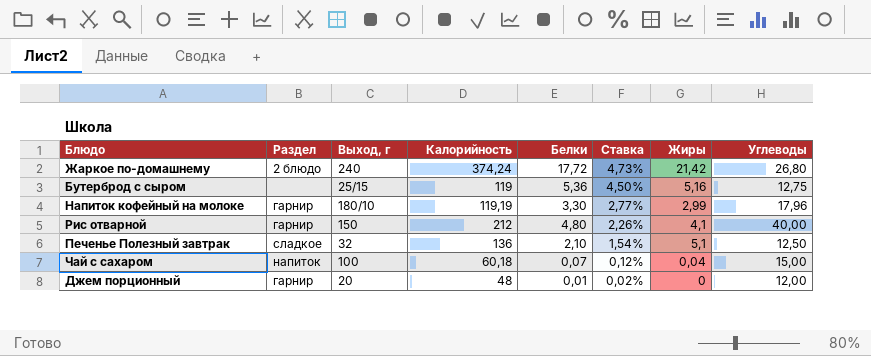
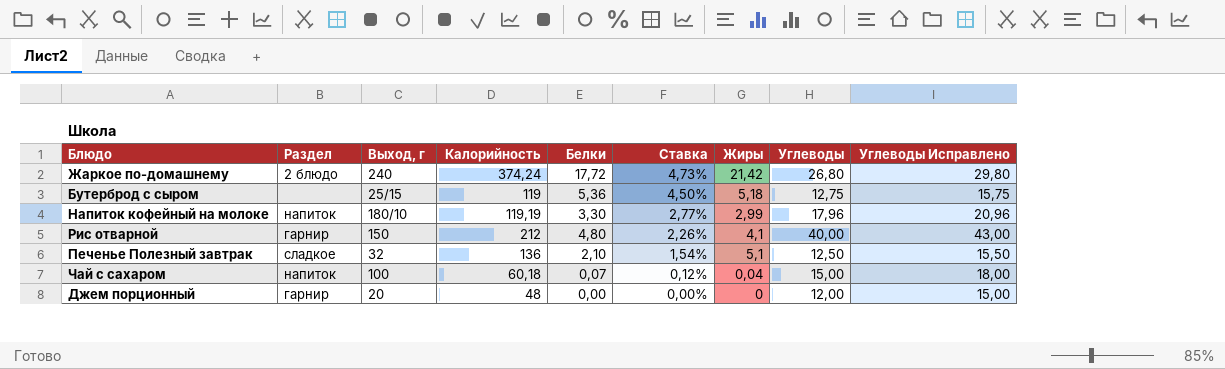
column Углеводы Исправлено | formula: none -> [Углеводы] + 3
Бутерброд с сыром | Жиры: 5,16 -> 5,18
Напиток кофейный на молоке | Раздел: гарнир -> напиток
Джем порционный | Белки: 0,01 -> 0,00
Джем порционный | Ставка: 0,02% -> 0,00%

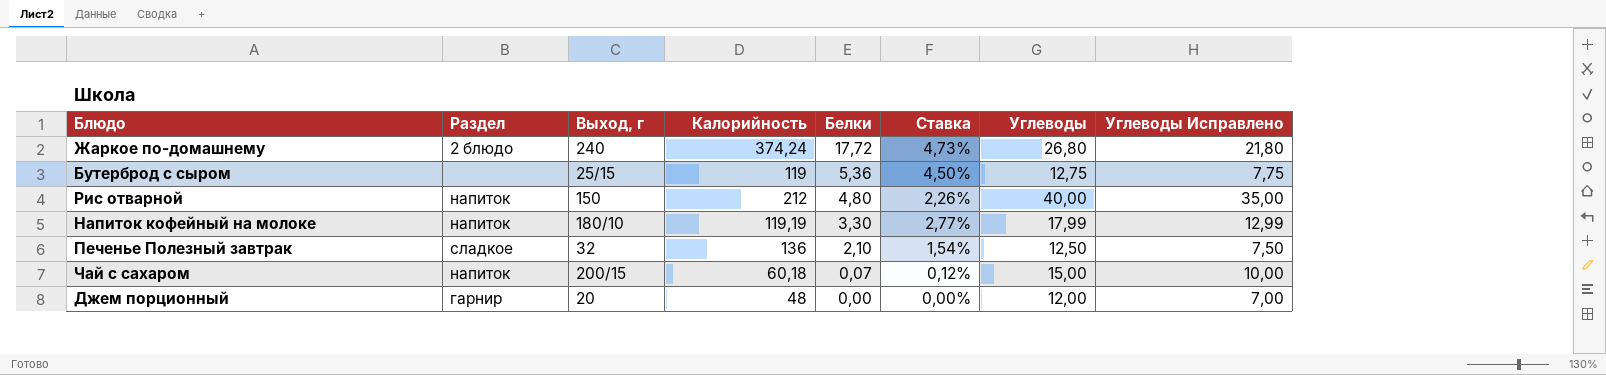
row order: Ставка descending -> Белки descending
column Жиры | position: 7 -> none
column Углеводы Исправлено | formula: [Углеводы] + 3 -> [Углеводы] - 5
Рис отварной | Раздел: гарнир -> напиток
Напиток кофейный на молоке | Углеводы: 17,96 -> 17,99
Чай с сахаром | Выход, г: 100 -> 200/15

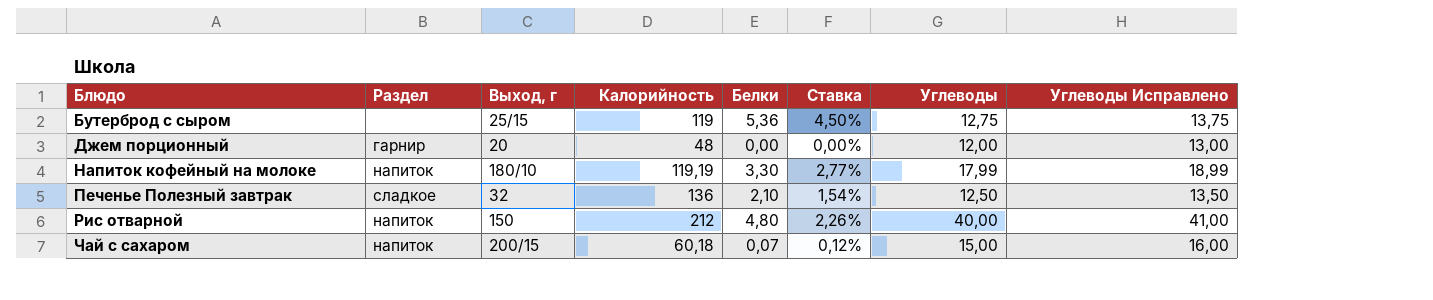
row order: Белки descending -> Блюдо ascending
column Углеводы Исправлено | formula: [Углеводы] - 5 -> [Углеводы] + 1
row Жаркое по-домашнему: 2 блюдо | 240 | 374,24 | 17,72 | 4,73% | 26,80 | 21,80 -> none

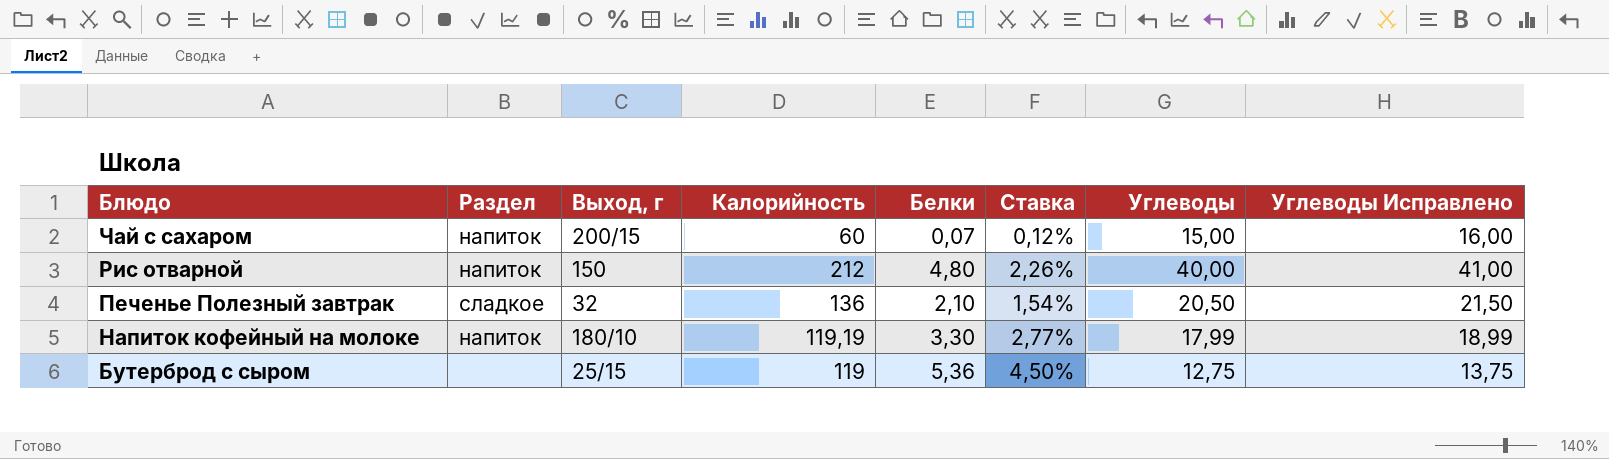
row order: Блюдо ascending -> Блюдо descending
row Джем порционный: гарнир | 20 | 48 | 0,00 | 0,00% | 12,00 | 13,00 -> none
Чай с сахаром | Калорийность: 60,18 -> 60
Печенье Полезный завтрак | Углеводы: 12,50 -> 20,50
Печенье Полезный завтрак | Углеводы Исправлено: 13,50 -> 21,50

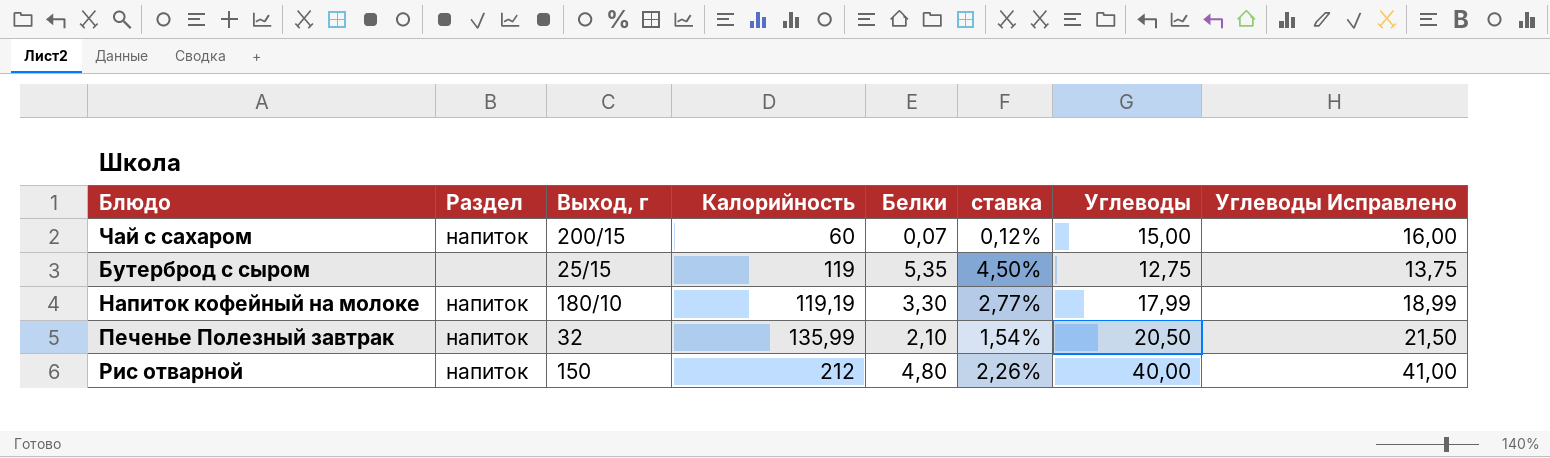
row order: Блюдо descending -> Калорийность ascending
column name: Ставка -> ставка
Бутерброд с сыром | Белки: 5,36 -> 5,35
Печенье Полезный завтрак | Раздел: сладкое -> напиток
Печенье Полезный завтрак | Калорийность: 136 -> 135,99

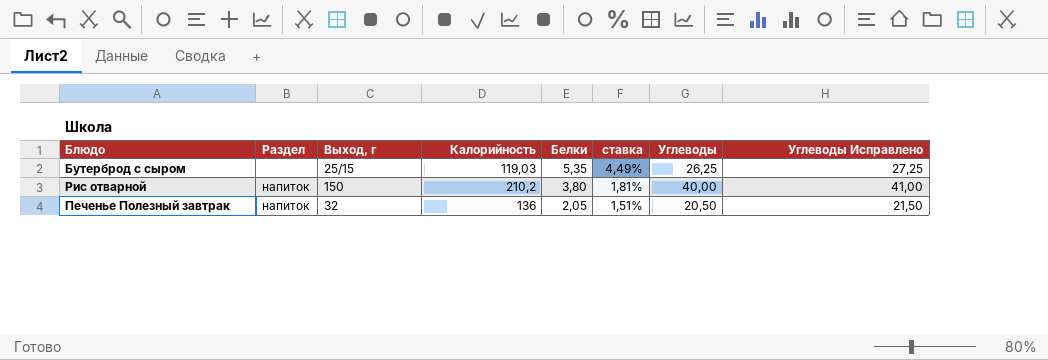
row order: Калорийность ascending -> Белки descending
row Чай с сахаром: напиток | 200/15 | 60 | 0,07 | 0,12% | 15,00 | 16,00 -> none
row Напиток кофейный на молоке: напиток | 180/10 | 119,19 | 3,30 | 2,77% | 17,99 | 18,99 -> none
Бутерброд с сыром | Калорийность: 119 -> 119,03
Бутерброд с сыром | ставка: 4,50% -> 4,49%
Бутерброд с сыром | Углеводы: 12,75 -> 26,25
Бутерброд с сыром | Углеводы Исправлено: 13,75 -> 27,25
Рис отварной | Калорийность: 212 -> 210,2
Рис отварной | Белки: 4,80 -> 3,80
Рис отварной | ставка: 2,26% -> 1,81%
Печенье Полезный завтрак | Калорийность: 135,99 -> 136
Печенье Полезный завтрак | Белки: 2,10 -> 2,05
Печенье Полезный завтрак | ставка: 1,54% -> 1,51%

